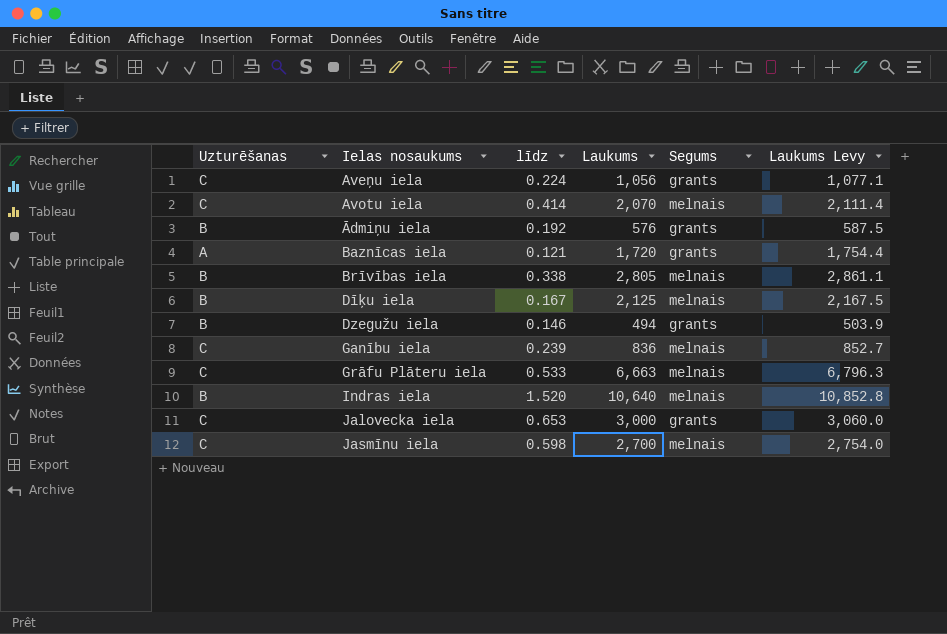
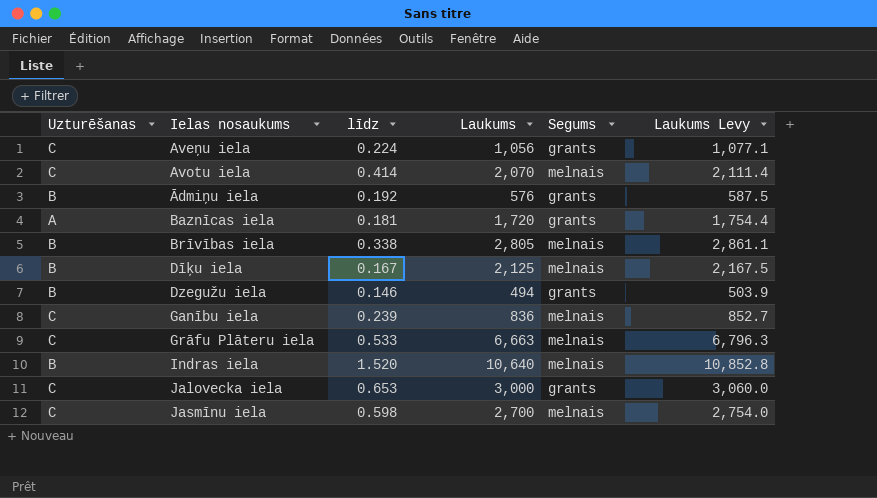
Baznīcas iela | līdz: 0.121 -> 0.181

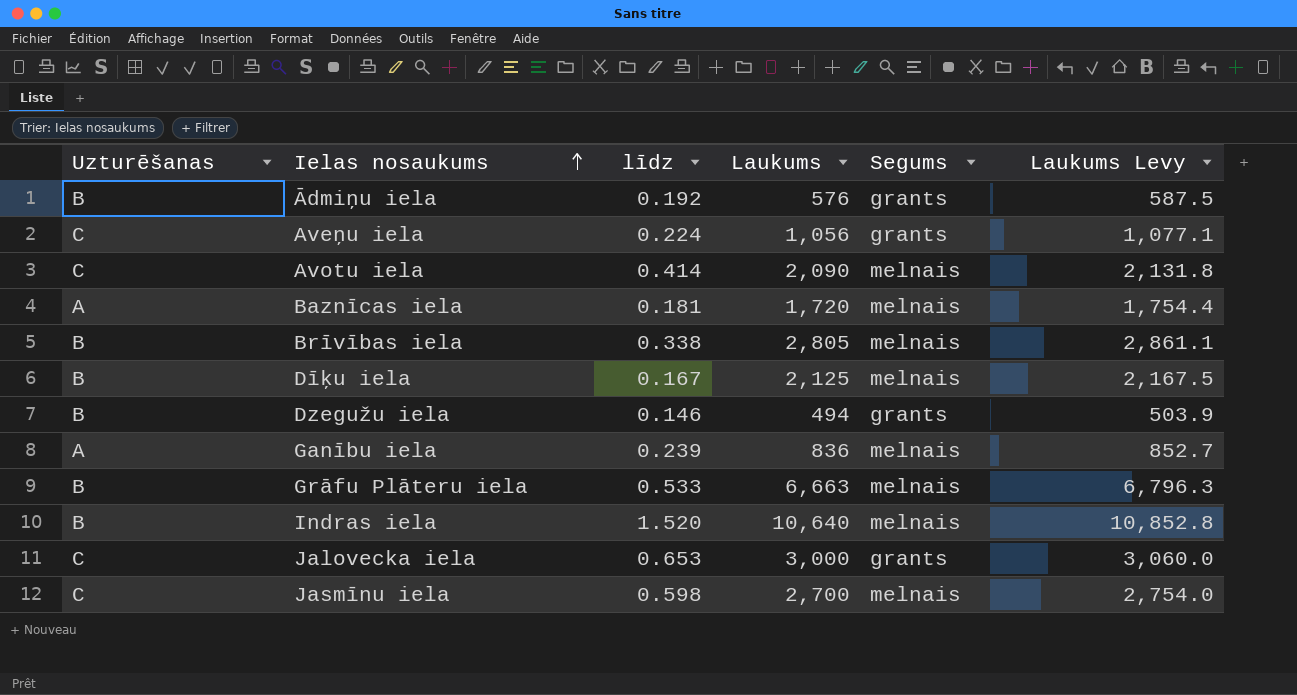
row order: none -> Ielas nosaukums ascending
Avotu iela | Laukums: 2,070 -> 2,090
Avotu iela | Laukums Levy: 2,111.4 -> 2,131.8
Baznīcas iela | Segums: grants -> melnais
Ganību iela | Uzturēšanas: C -> A
Grāfu Plāteru iela | Uzturēšanas: C -> B

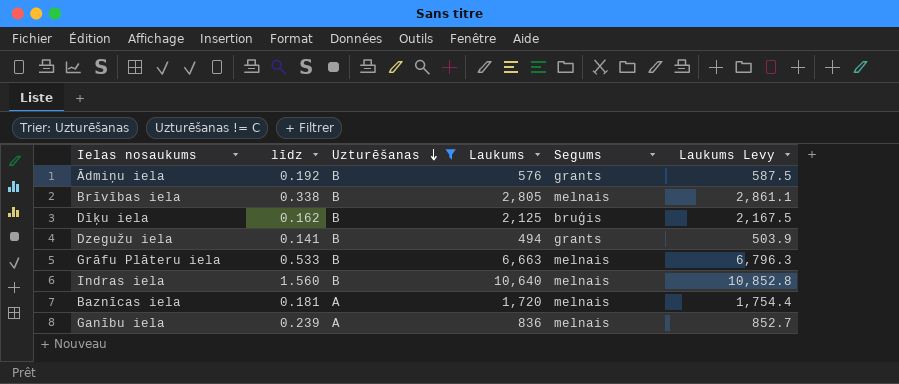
filter: none -> Uzturēšanas != C
row order: Ielas nosaukums ascending -> Uzturēšanas descending
column Uzturēšanas | position: 1 -> 3
Dīķu iela | līdz: 0.167 -> 0.162
Dīķu iela | Segums: melnais -> bruģis
Dzegužu iela | līdz: 0.146 -> 0.141
Indras iela | līdz: 1.520 -> 1.560

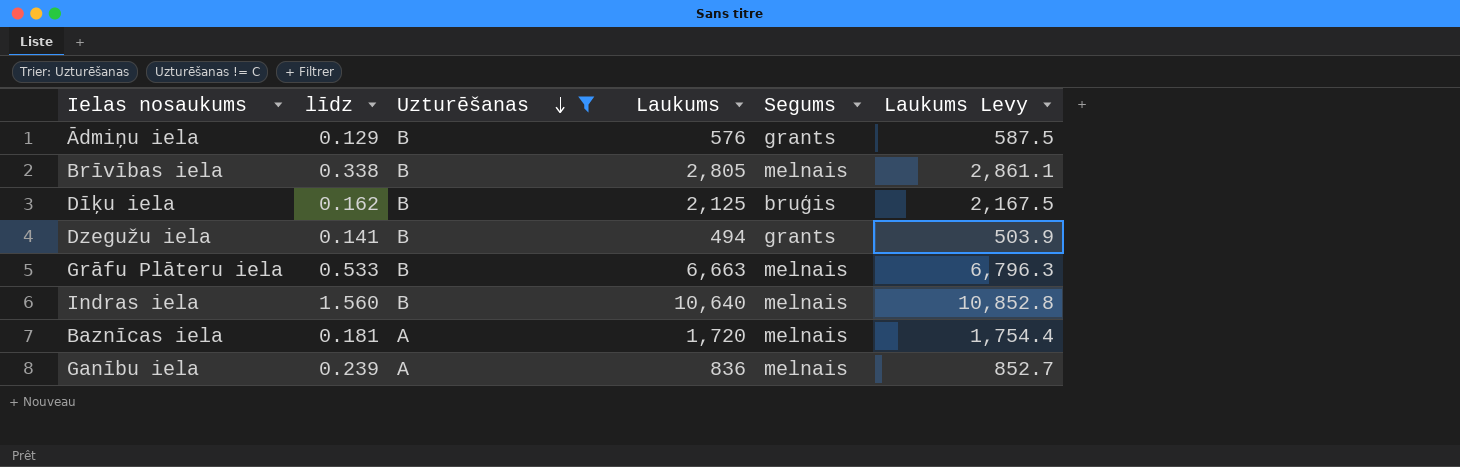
Ādmiņu iela | līdz: 0.192 -> 0.129

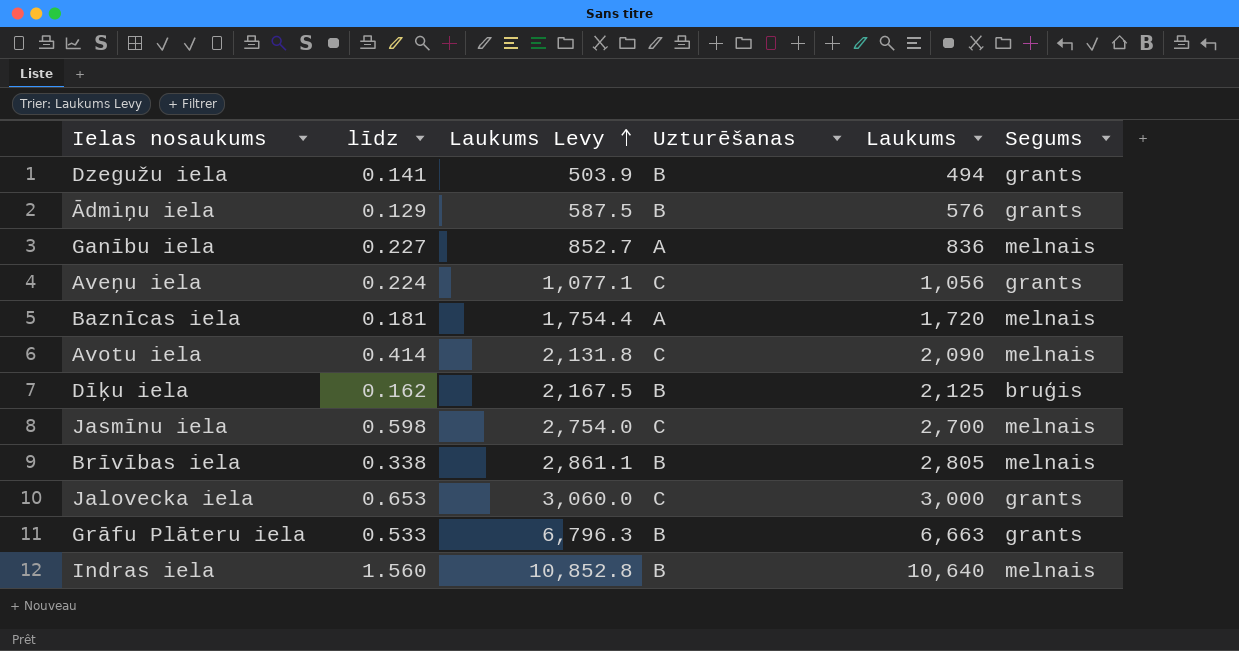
filter: Uzturēšanas != C -> none
row order: Uzturēšanas descending -> Laukums Levy ascending
column Laukums Levy | position: 6 -> 3
Ganību iela | līdz: 0.239 -> 0.227
Grāfu Plāteru iela | Segums: melnais -> grants

